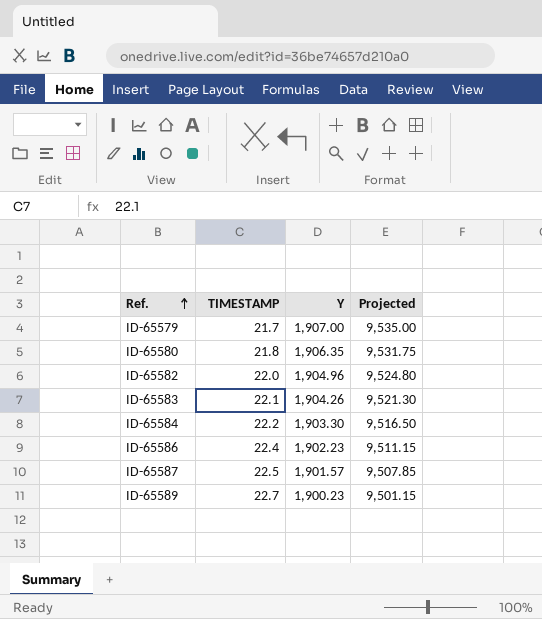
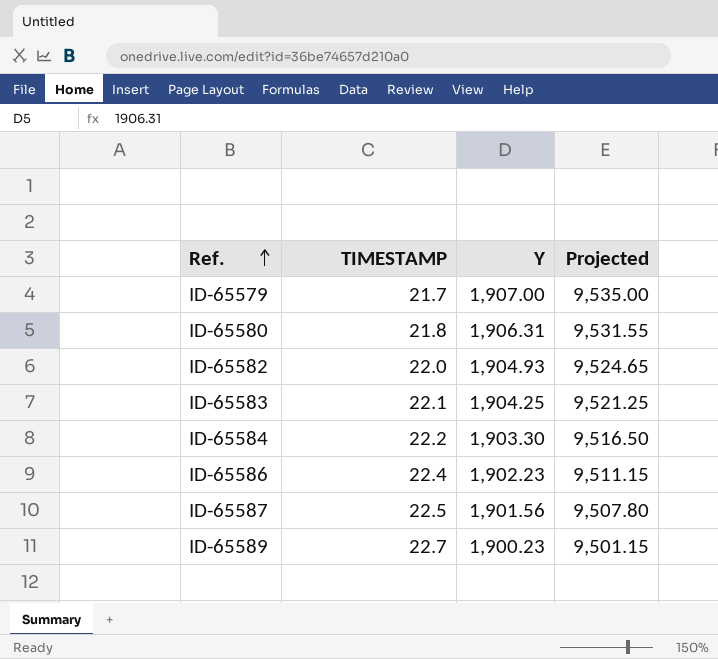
ID-65580 | Y: 1,906.35 -> 1,906.31
ID-65580 | Projected: 9,531.75 -> 9,531.55
ID-65582 | Y: 1,904.96 -> 1,904.93
ID-65582 | Projected: 9,524.80 -> 9,524.65
ID-65583 | Y: 1,904.26 -> 1,904.25
ID-65583 | Projected: 9,521.30 -> 9,521.25
ID-65587 | Y: 1,901.57 -> 1,901.56
ID-65587 | Projected: 9,507.85 -> 9,507.80

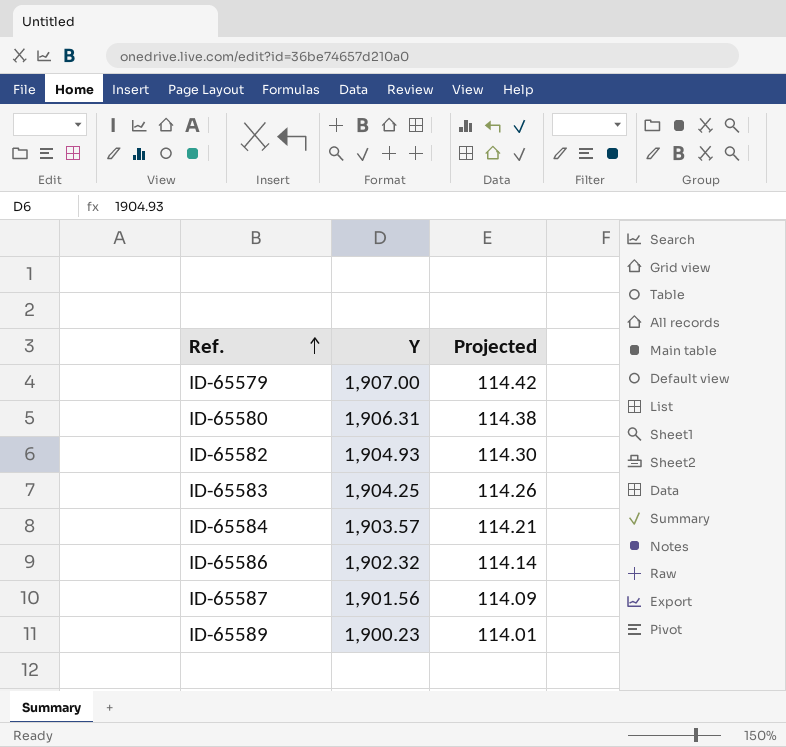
column TIMESTAMP | position: 2 -> none
column Projected | formula: [Y] * 5 -> [Y] * 0.06
ID-65584 | Y: 1,903.30 -> 1,903.57
ID-65586 | Y: 1,902.23 -> 1,902.32

